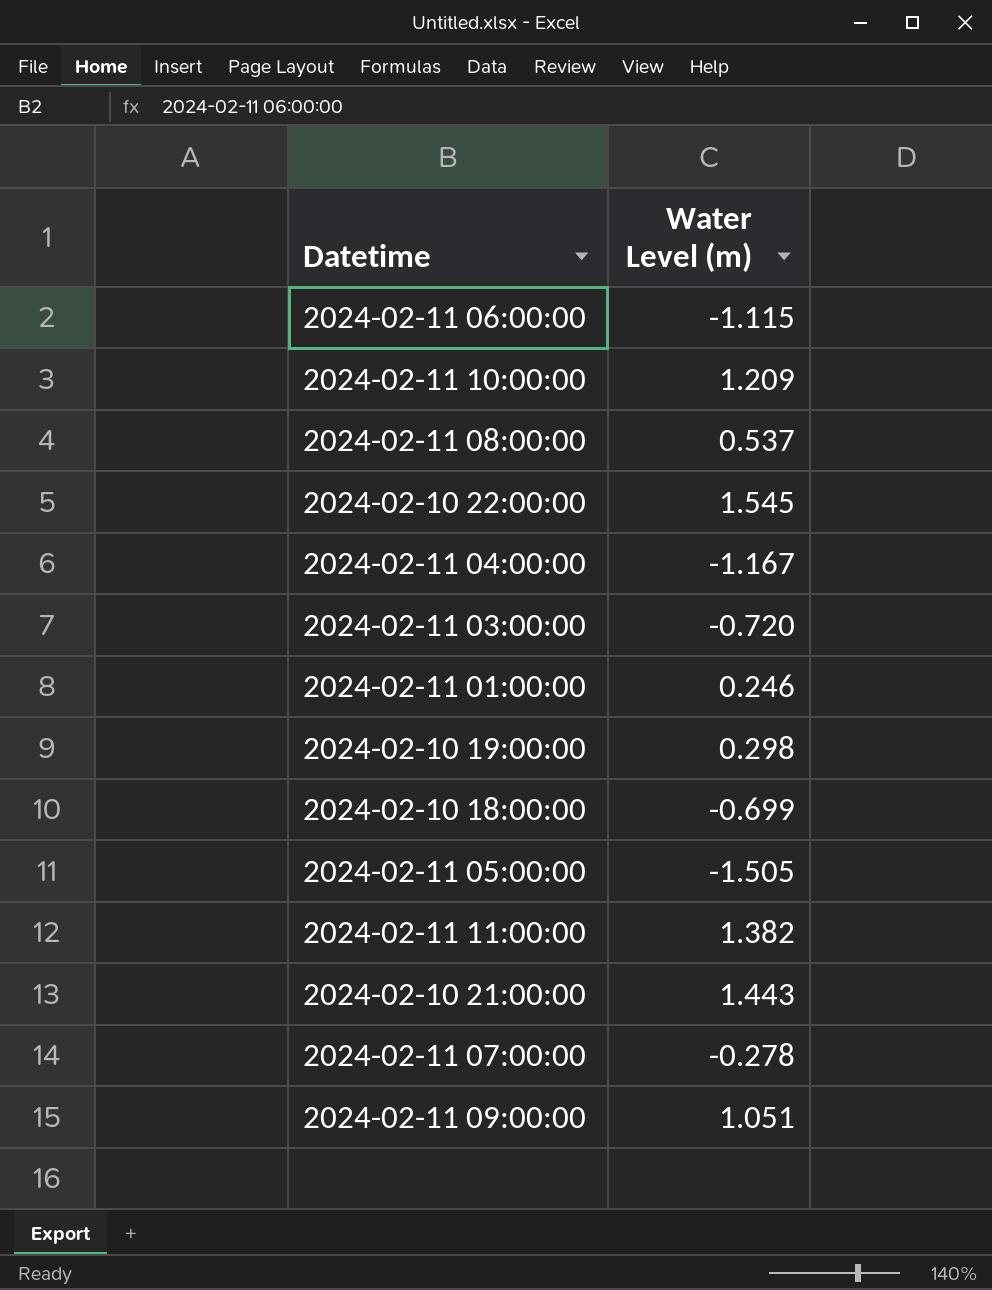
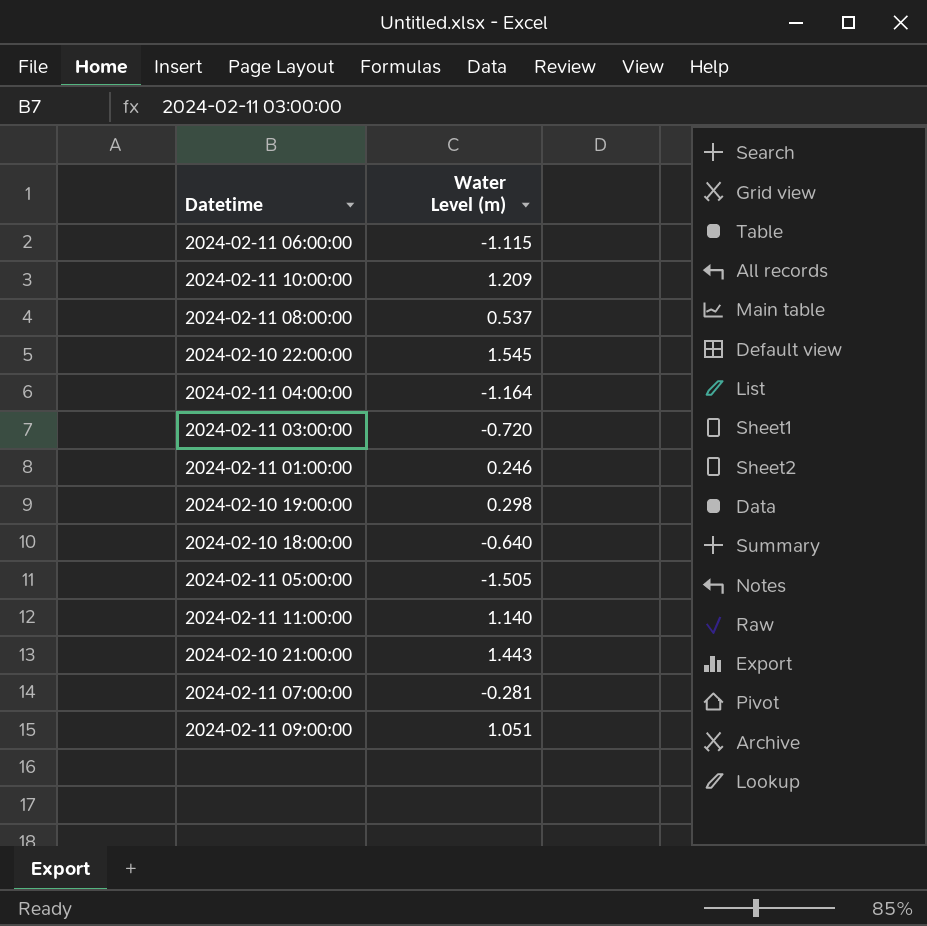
2024-02-11 04:00:00 | Water Level (m): -1.167 -> -1.164
2024-02-10 18:00:00 | Water Level (m): -0.699 -> -0.640
2024-02-11 11:00:00 | Water Level (m): 1.382 -> 1.140
2024-02-11 07:00:00 | Water Level (m): -0.278 -> -0.281

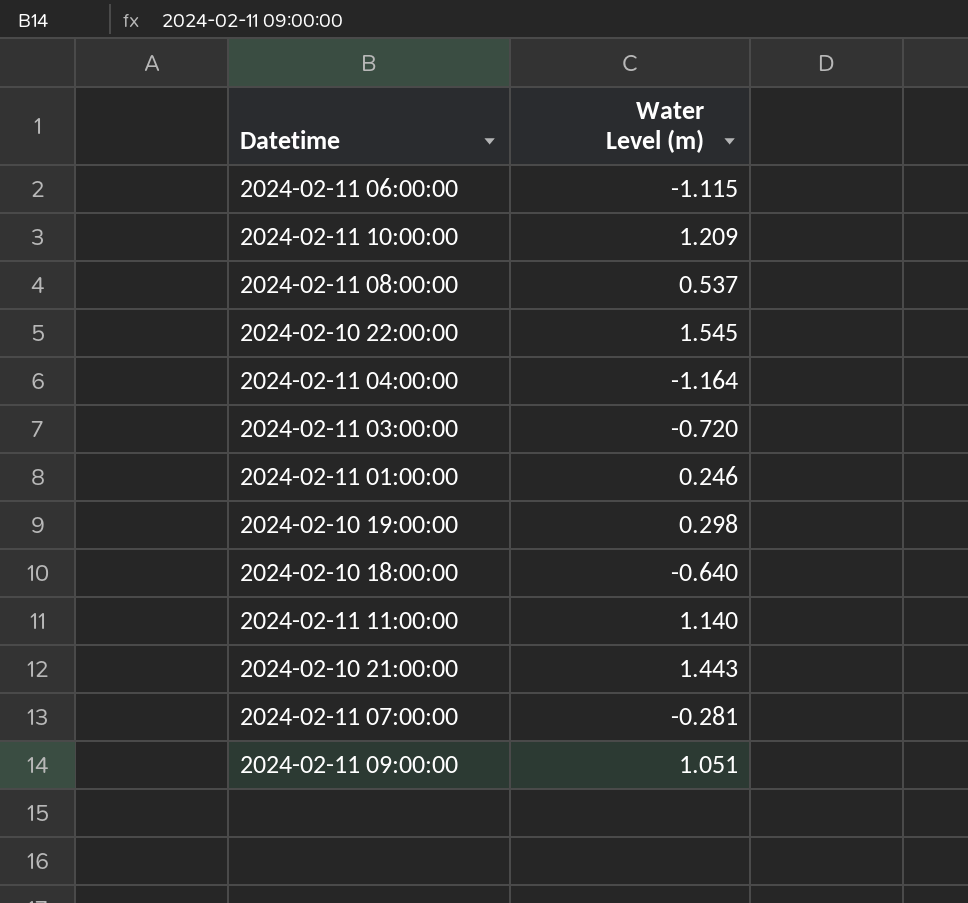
row 2024-02-11 05:00:00: -1.505 -> none

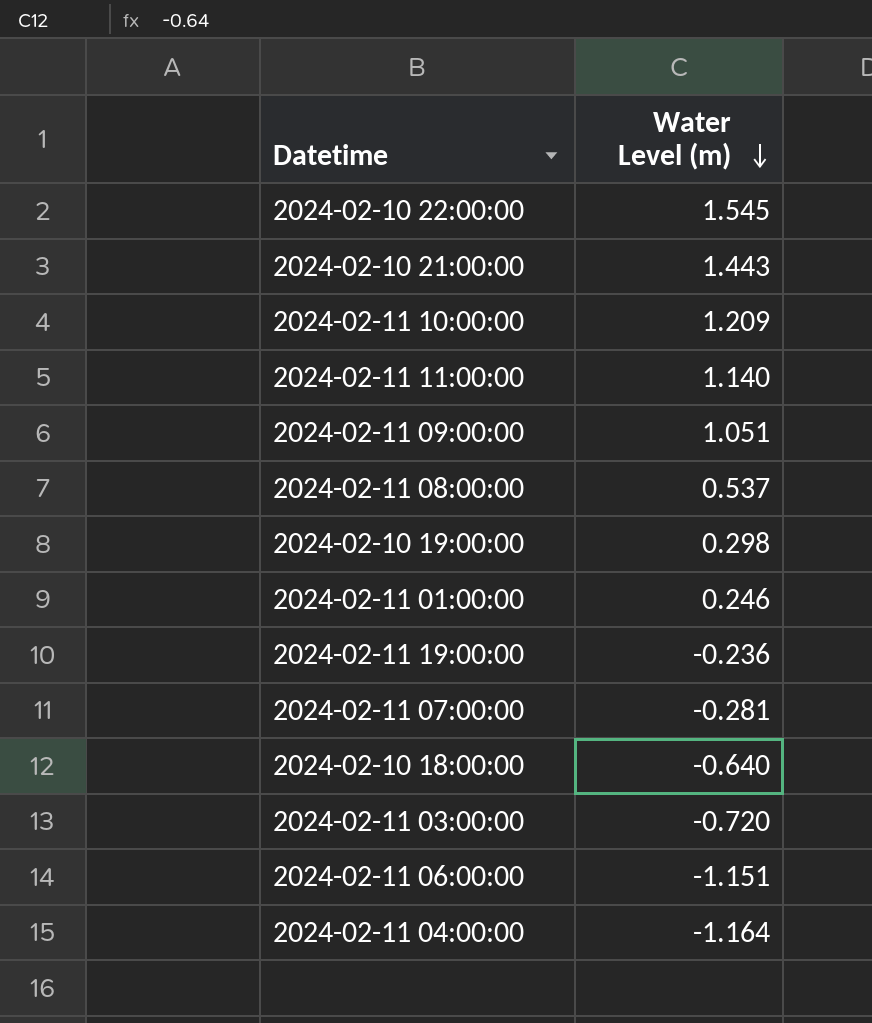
row order: none -> Water Level (m) descending
row 2024-02-11 19:00:00: none -> -0.236
2024-02-11 06:00:00 | Water Level (m): -1.115 -> -1.151

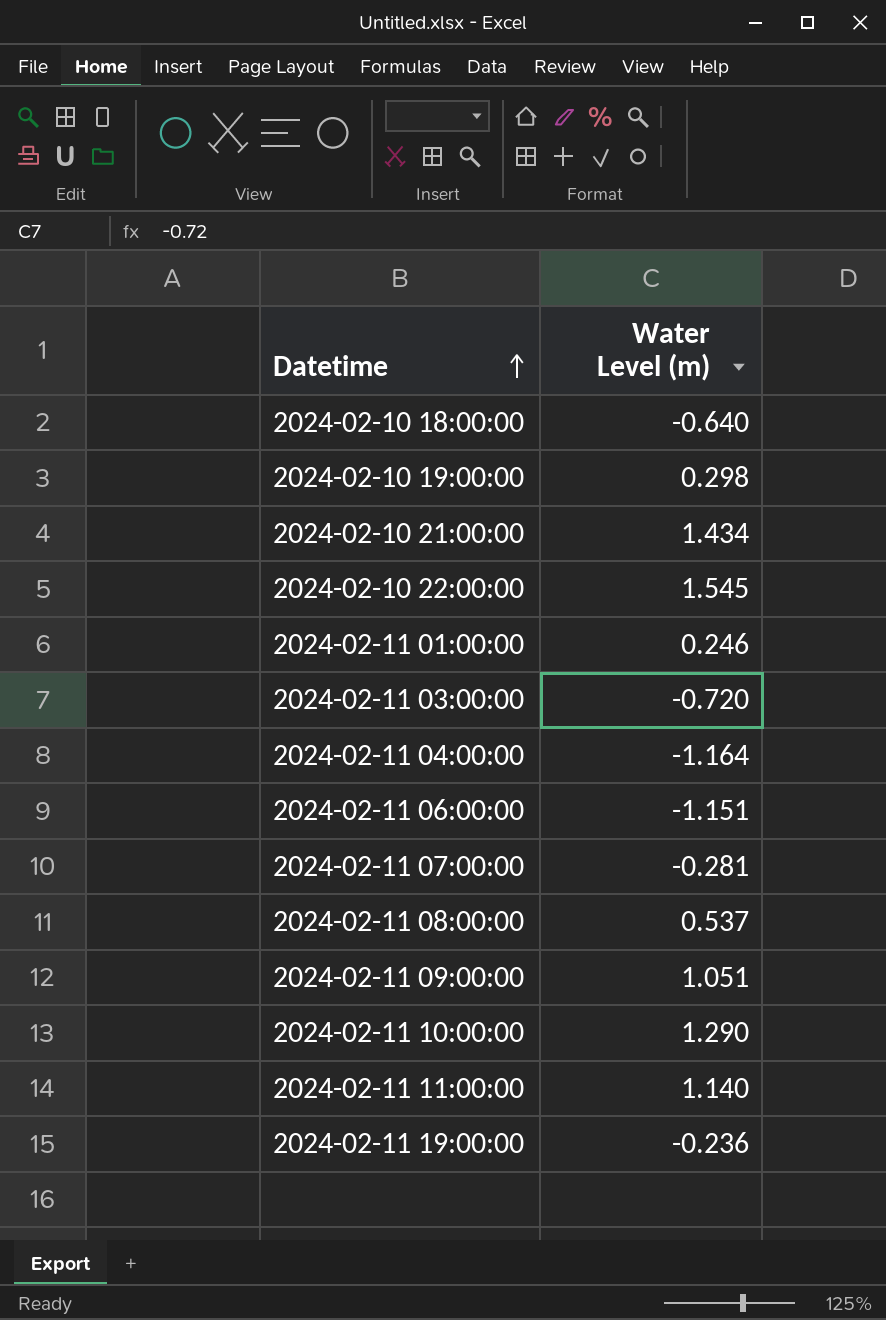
row order: Water Level (m) descending -> Datetime ascending
2024-02-10 21:00:00 | Water Level (m): 1.443 -> 1.434
2024-02-11 10:00:00 | Water Level (m): 1.209 -> 1.290

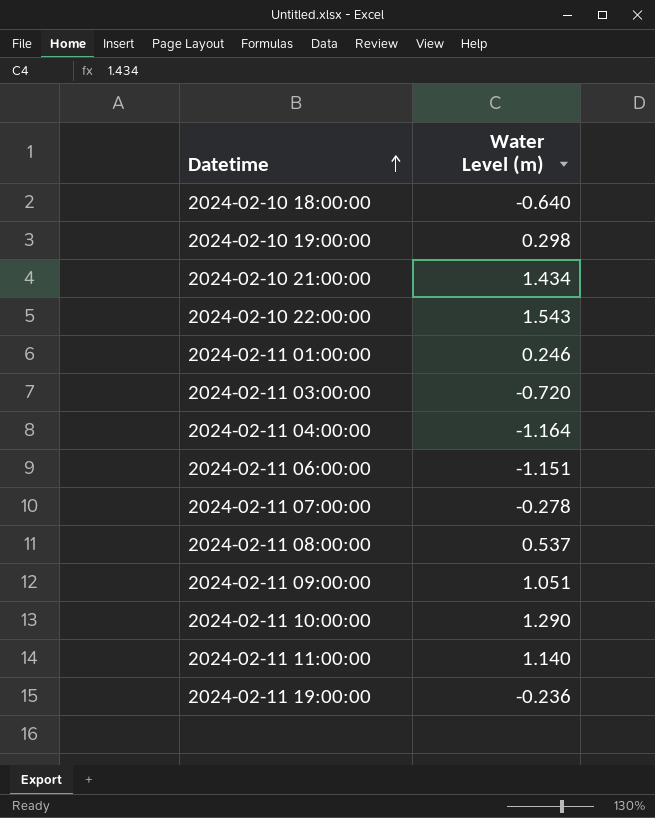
2024-02-10 22:00:00 | Water Level (m): 1.545 -> 1.543
2024-02-11 07:00:00 | Water Level (m): -0.281 -> -0.278

